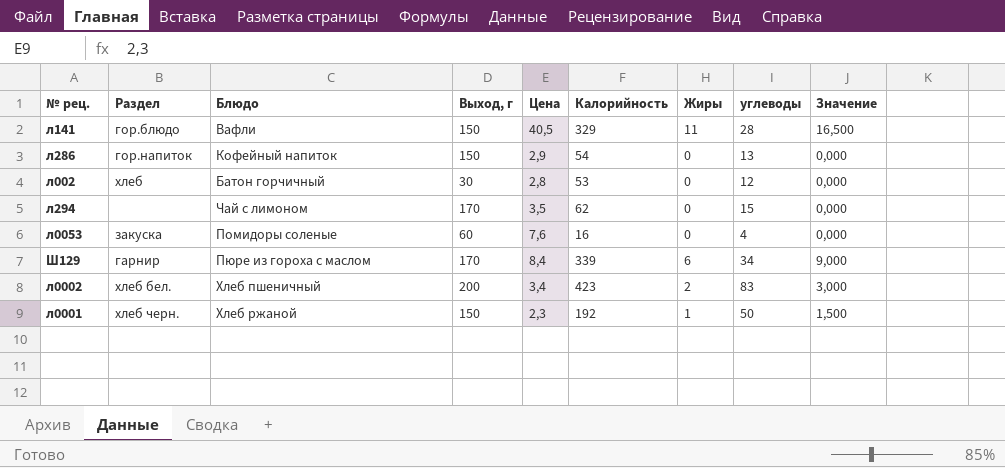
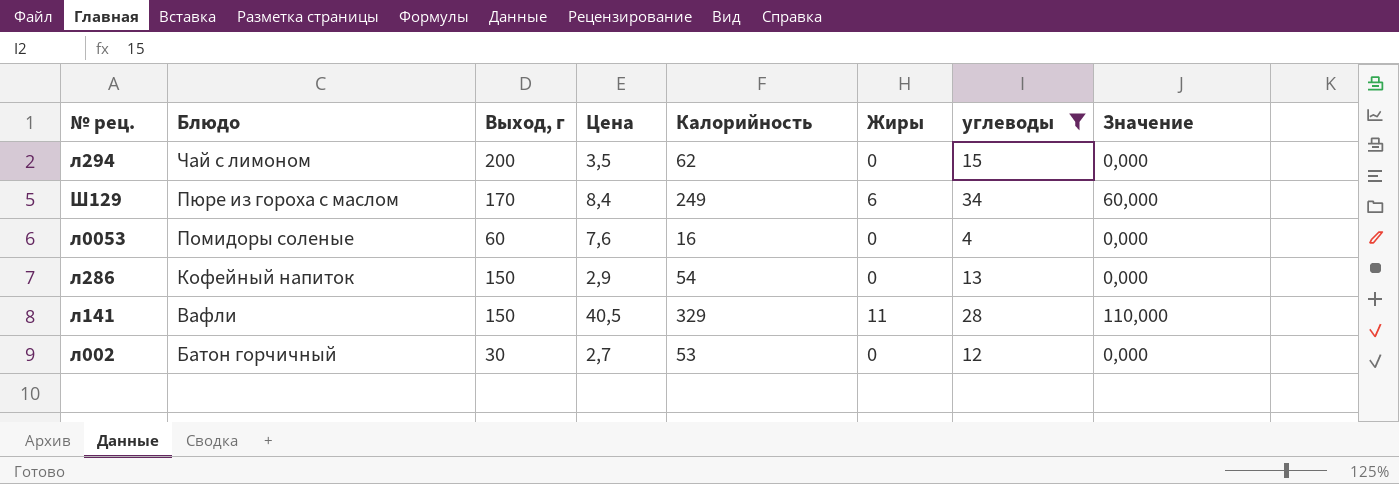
filter: none -> углеводы <= 34
row order: none -> Блюдо descending
column Раздел | position: 2 -> none
column Значение | formula: [Жиры] * 1,5 -> [Жиры] * 10
л294 | Выход, г: 170 -> 200
Ш129 | Калорийность: 339 -> 249
л002 | Цена: 2,8 -> 2,7

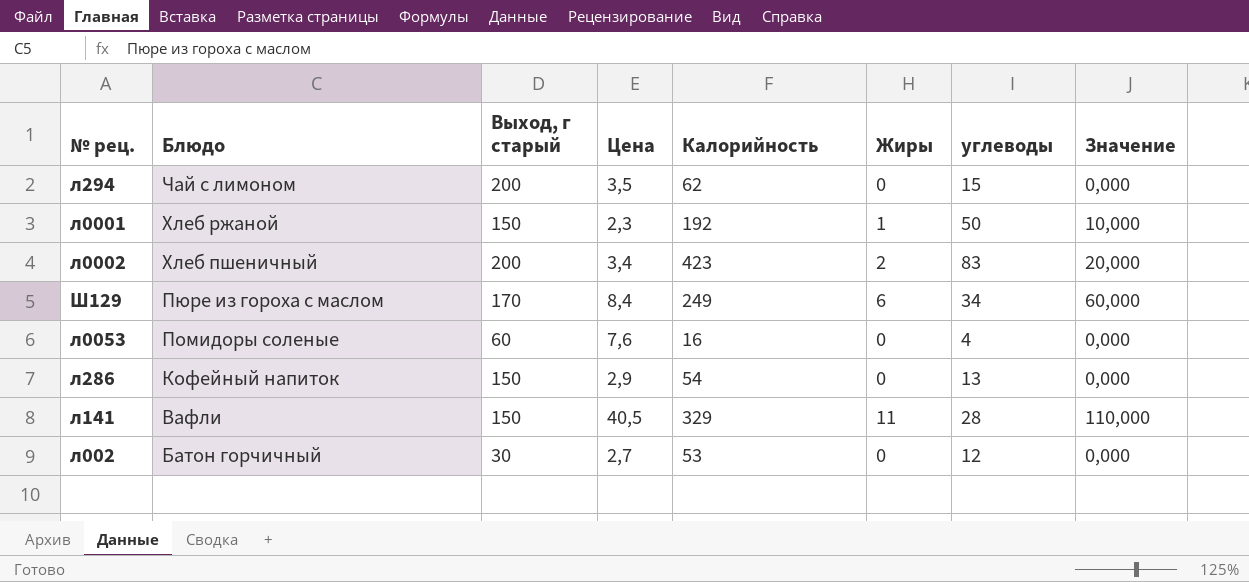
filter: углеводы <= 34 -> none
column name: Выход, г -> Выход, г старый

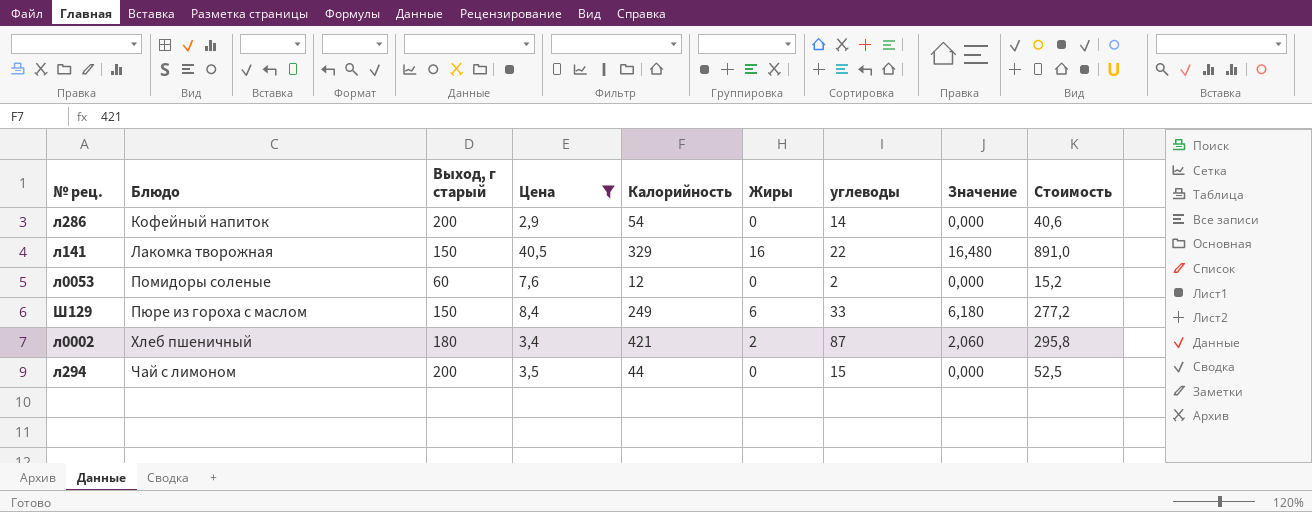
filter: none -> Цена >= 2,9
row order: Блюдо descending -> Блюдо ascending
column Значение | formula: [Жиры] * 10 -> [Жиры] * 1,03
column Стоимость | formula: none -> [Цена] * [углеводы]
л286 | Выход, г старый: 150 -> 200
л286 | углеводы: 13 -> 14
л141 | Блюдо: Вафли -> Лакомка творожная
л141 | Жиры: 11 -> 16
л141 | углеводы: 28 -> 22
л0053 | Калорийность: 16 -> 12
л0053 | углеводы: 4 -> 2
Ш129 | Выход, г старый: 170 -> 150
Ш129 | углеводы: 34 -> 33
л0002 | Выход, г старый: 200 -> 180
л0002 | Калорийность: 423 -> 421
л0002 | углеводы: 83 -> 87
л294 | Калорийность: 62 -> 44

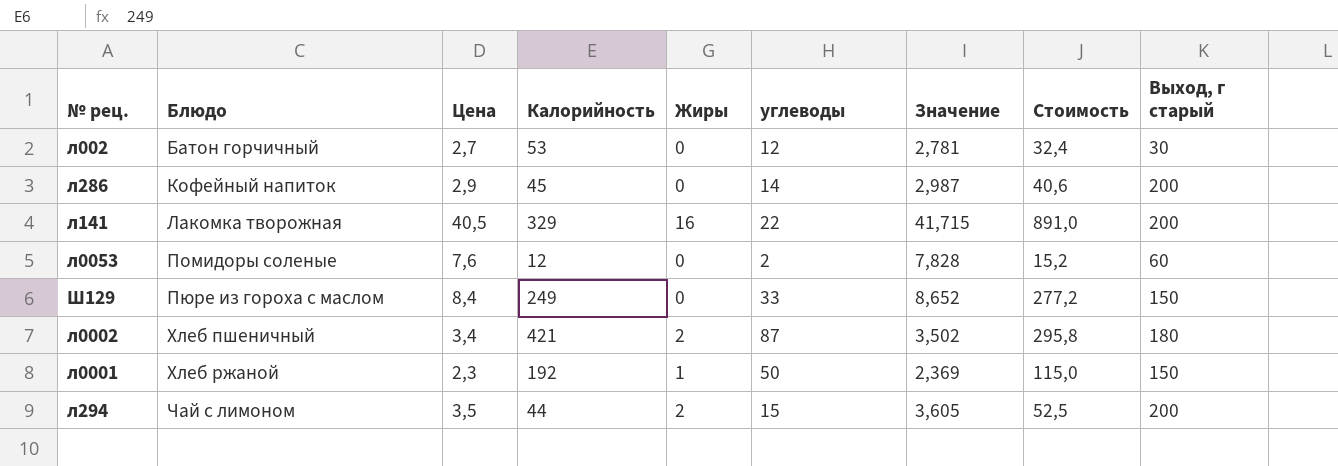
filter: Цена >= 2,9 -> none
column Значение | formula: [Жиры] * 1,03 -> [Цена] * 1,03
column Выход, г старый | position: 3 -> 9
л286 | Калорийность: 54 -> 45
л141 | Выход, г старый: 150 -> 200
Ш129 | Жиры: 6 -> 0
л294 | Жиры: 0 -> 2

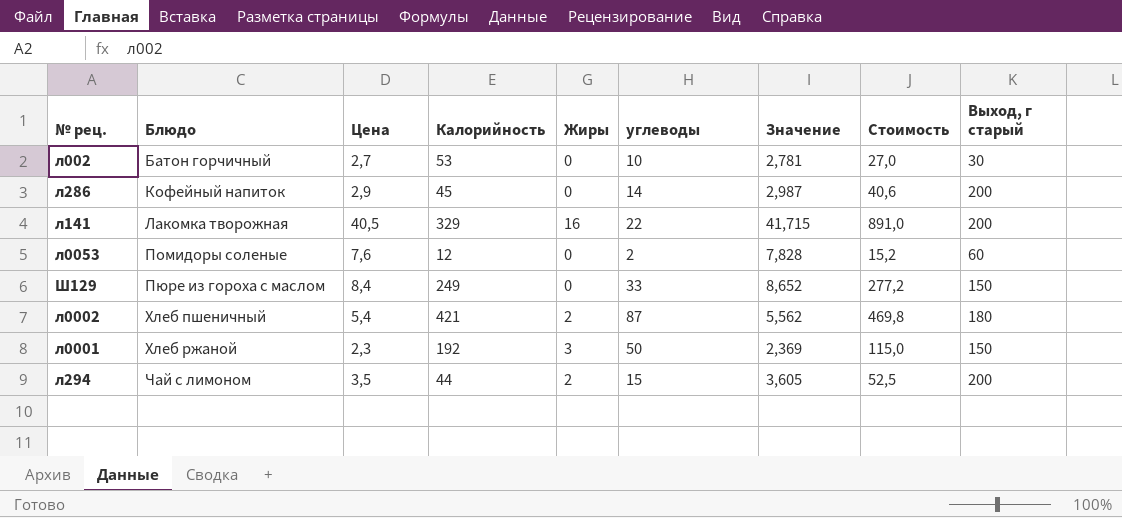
л002 | углеводы: 12 -> 10
л002 | Стоимость: 32,4 -> 27,0
л0002 | Цена: 3,4 -> 5,4
л0002 | Значение: 3,502 -> 5,562
л0002 | Стоимость: 295,8 -> 469,8
л0001 | Жиры: 1 -> 3

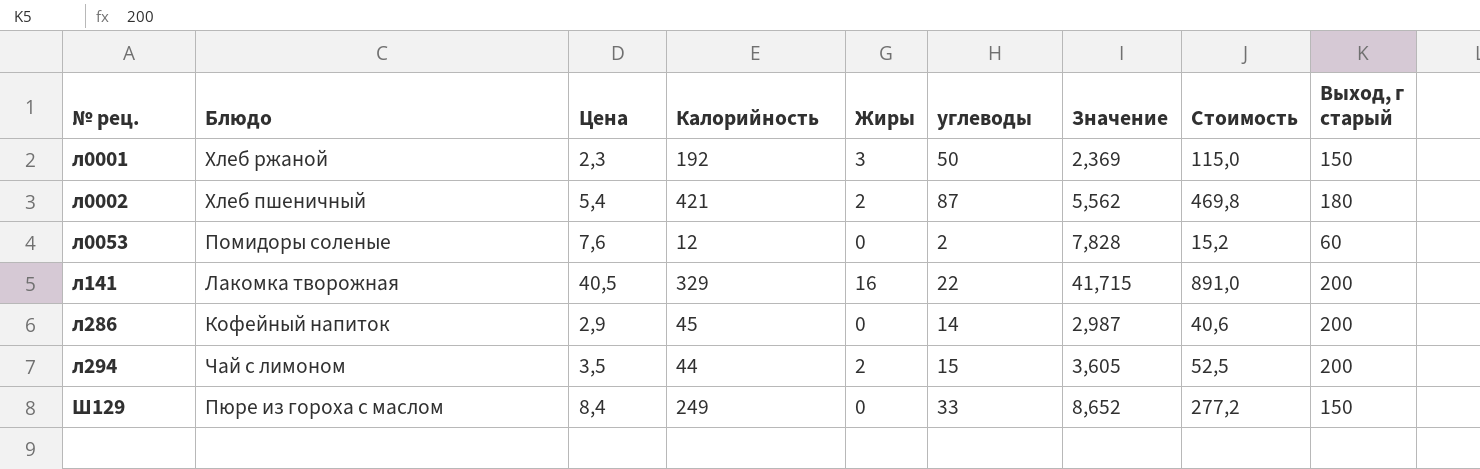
row order: Блюдо ascending -> № рец. ascending
row л002: Батон горчичный | 2,7 | 53 | 0 | 10 | 2,781 | 27,0 | 30 -> none

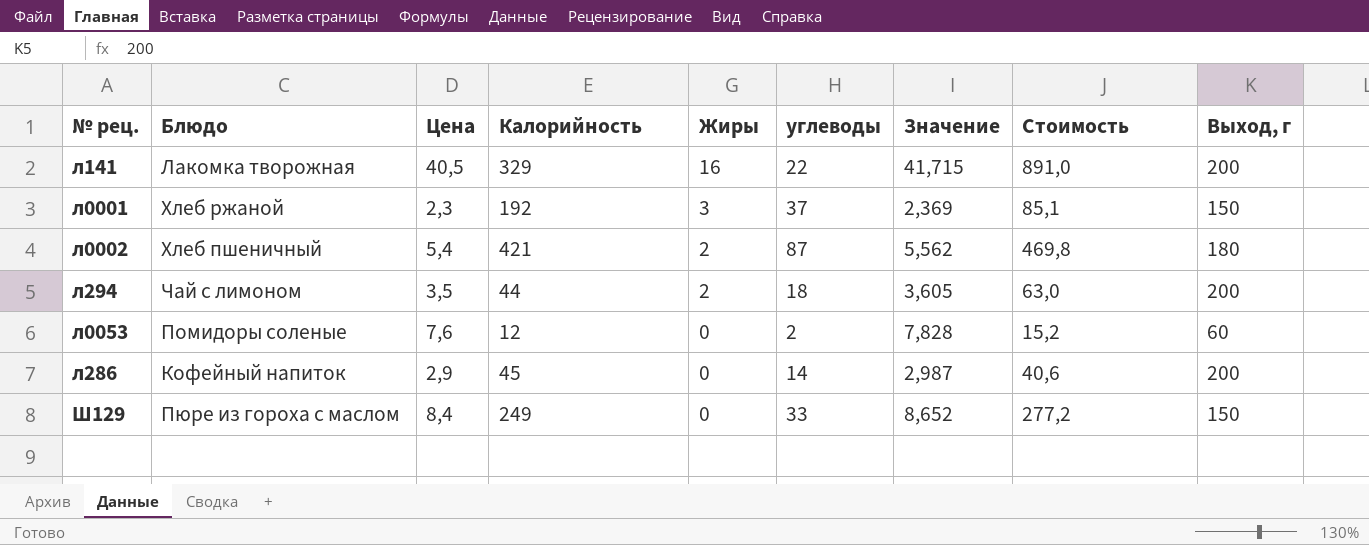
row order: № рец. ascending -> Жиры descending
column name: Выход, г старый -> Выход, г
л0001 | углеводы: 50 -> 37
л0001 | Стоимость: 115,0 -> 85,1
л294 | углеводы: 15 -> 18
л294 | Стоимость: 52,5 -> 63,0

